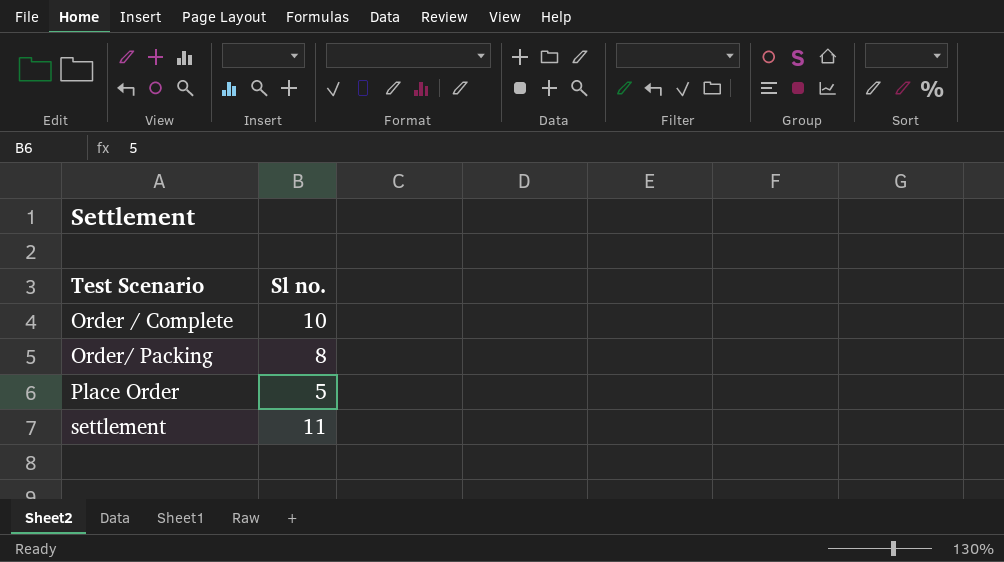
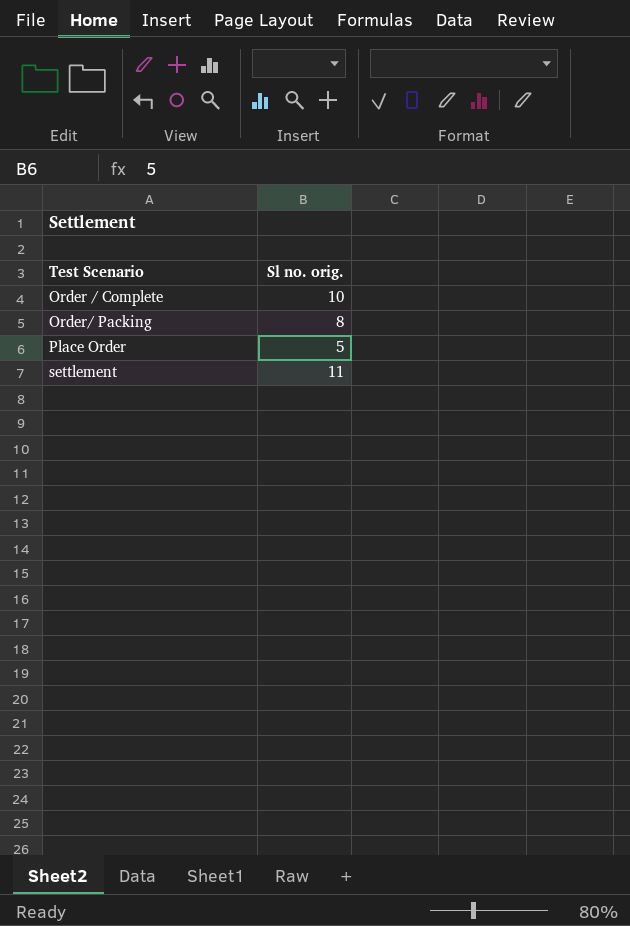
column name: Sl no. -> Sl no. orig.

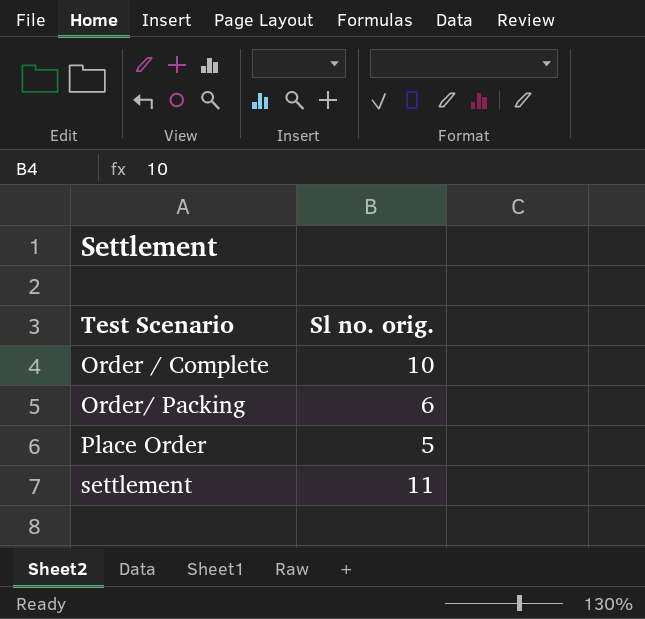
Order/ Packing | Sl no. orig.: 8 -> 6

